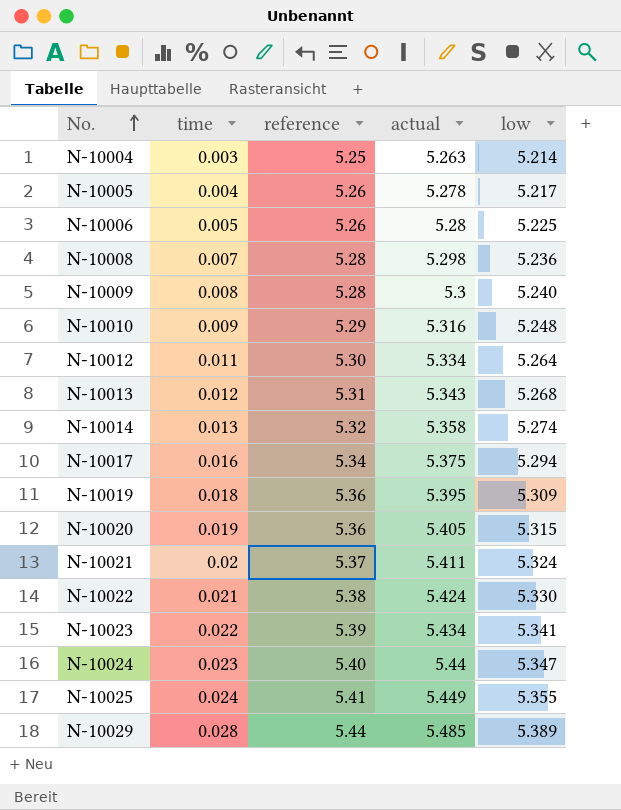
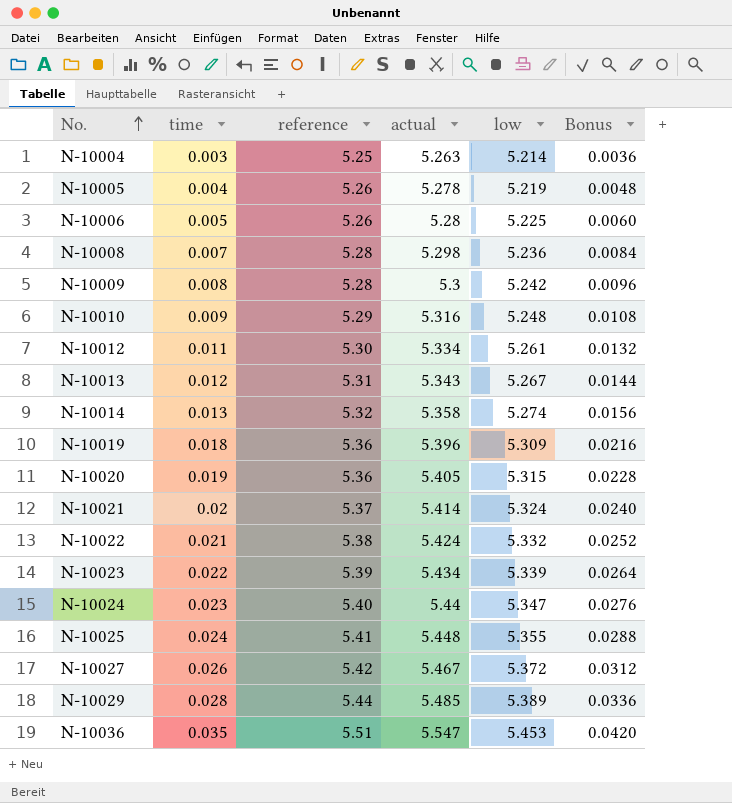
column Bonus | formula: none -> [time] * 1.2
row N-10017: 0.016 | 5.34 | 5.375 | 5.294 -> none
N-10005 | low: 5.217 -> 5.219
N-10009 | low: 5.240 -> 5.242
N-10012 | low: 5.264 -> 5.261
N-10013 | low: 5.268 -> 5.267
N-10019 | actual: 5.395 -> 5.396
N-10021 | actual: 5.411 -> 5.414
N-10022 | low: 5.330 -> 5.332
N-10023 | low: 5.341 -> 5.339
N-10025 | actual: 5.449 -> 5.448
row N-10027: none -> 0.026 | 5.42 | 5.467 | 5.372 | 0.0312
row N-10036: none -> 0.035 | 5.51 | 5.547 | 5.453 | 0.0420

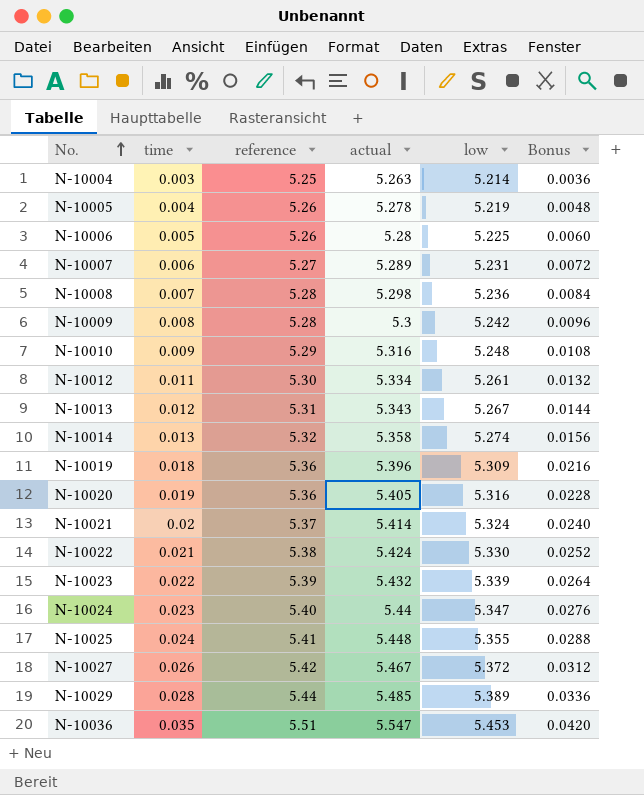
row N-10007: none -> 0.006 | 5.27 | 5.289 | 5.231 | 0.0072
N-10020 | low: 5.315 -> 5.316
N-10022 | low: 5.332 -> 5.330
N-10023 | actual: 5.434 -> 5.432

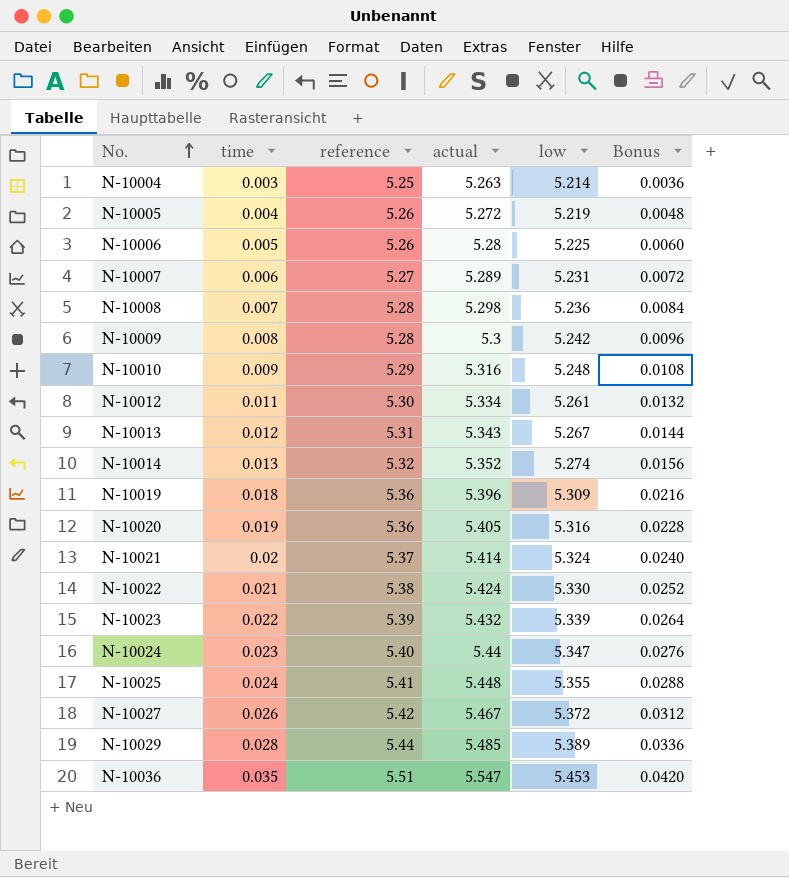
N-10005 | actual: 5.278 -> 5.272
N-10014 | actual: 5.358 -> 5.352

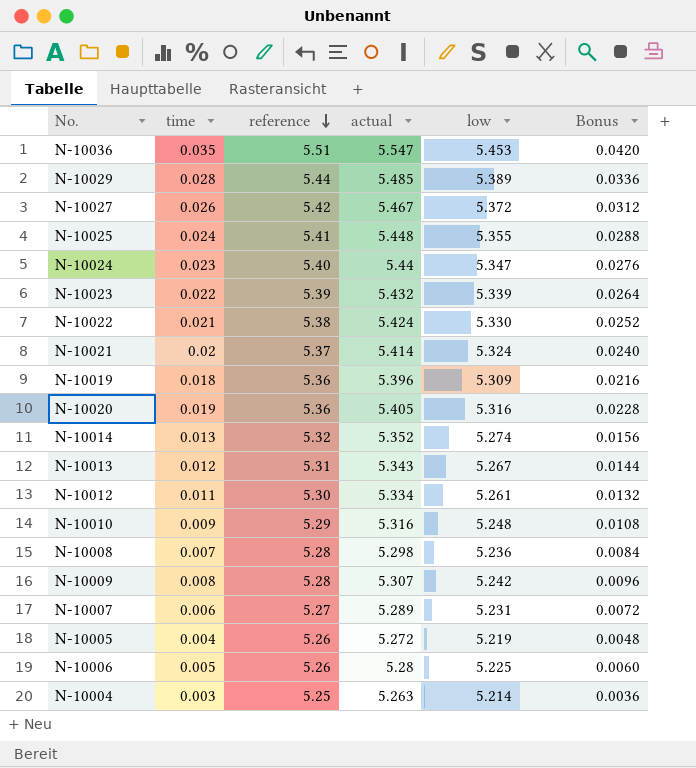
row order: No. ascending -> reference descending
N-10009 | actual: 5.3 -> 5.307

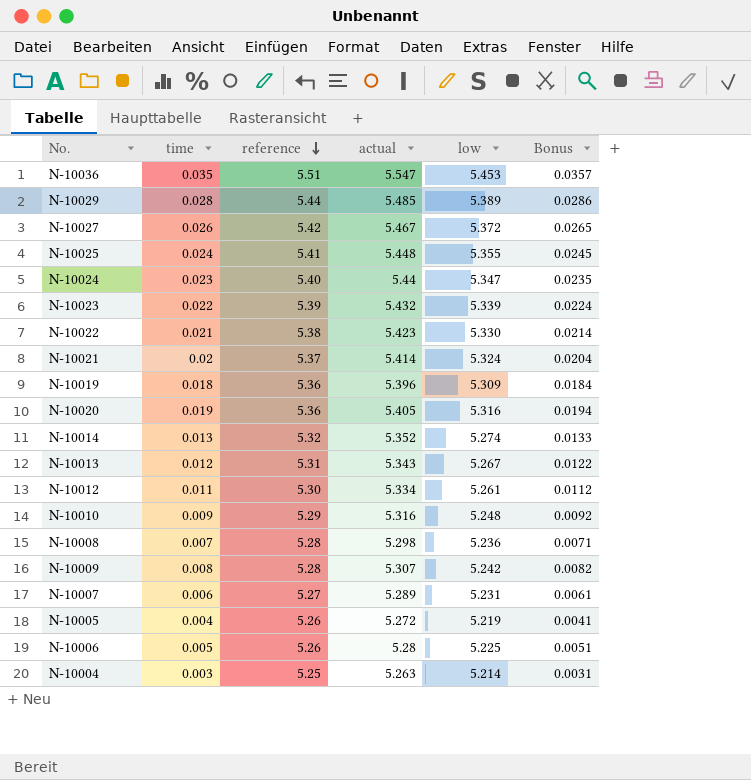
column Bonus | formula: [time] * 1.2 -> [time] * 1.02
N-10022 | actual: 5.424 -> 5.423

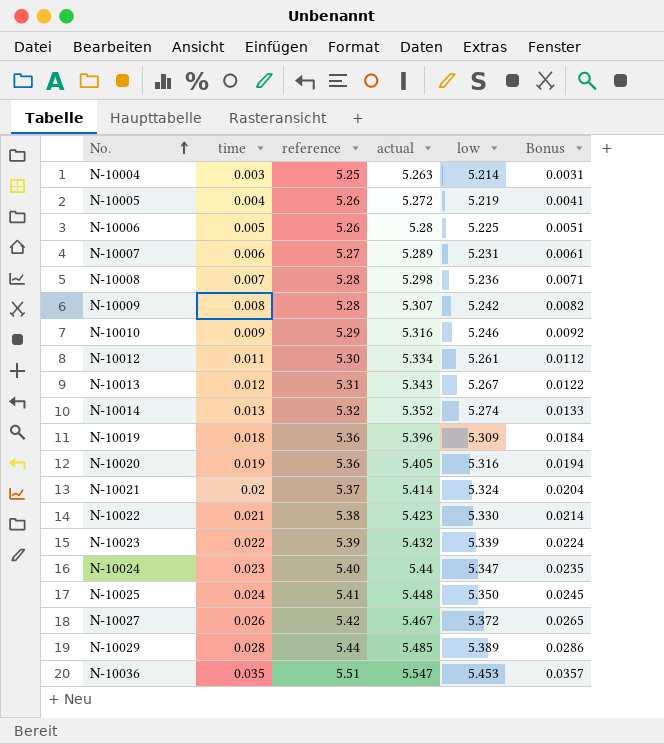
row order: reference descending -> No. ascending
N-10010 | low: 5.248 -> 5.246
N-10025 | low: 5.355 -> 5.350

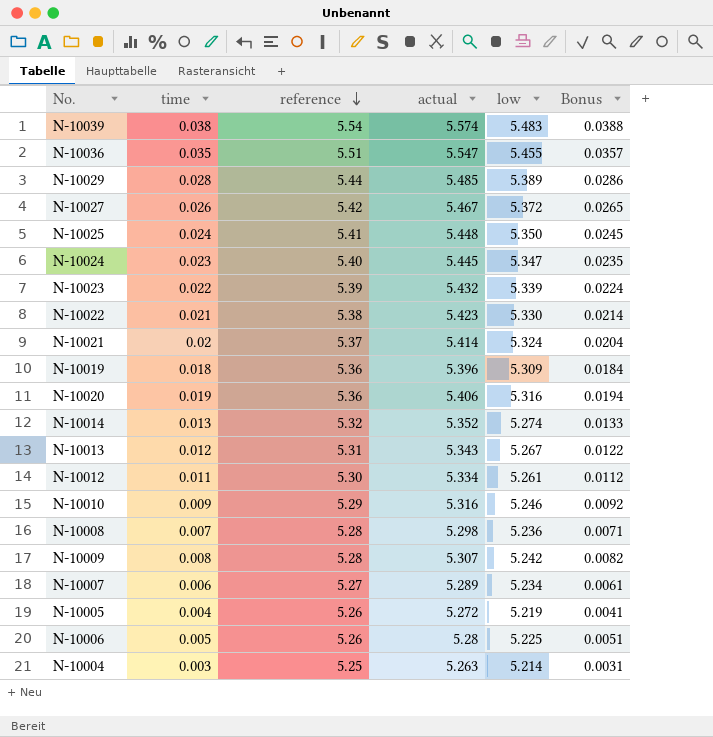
row order: No. ascending -> reference descending
row N-10039: none -> 0.038 | 5.54 | 5.574 | 5.483 | 0.0388
N-10036 | low: 5.453 -> 5.455
N-10024 | actual: 5.44 -> 5.445
N-10020 | actual: 5.405 -> 5.406
N-10007 | low: 5.231 -> 5.234

